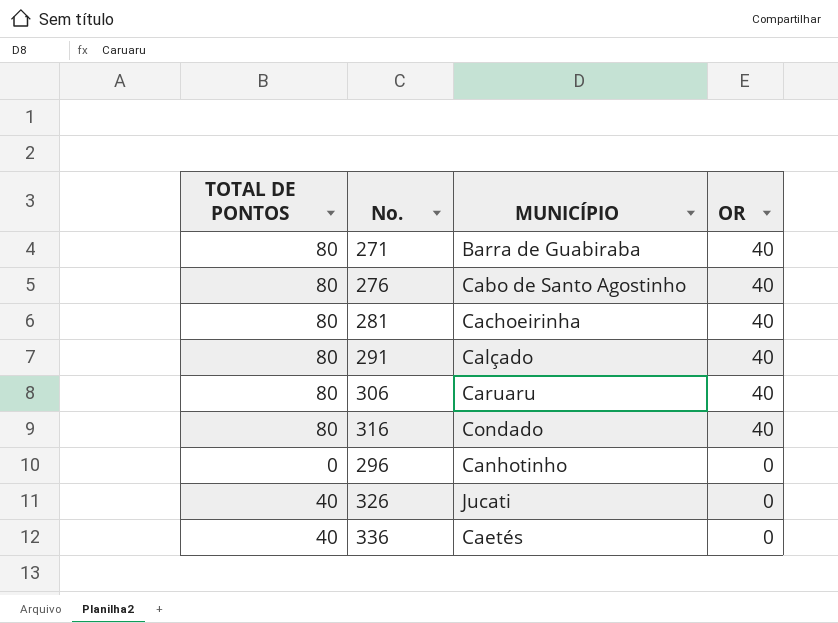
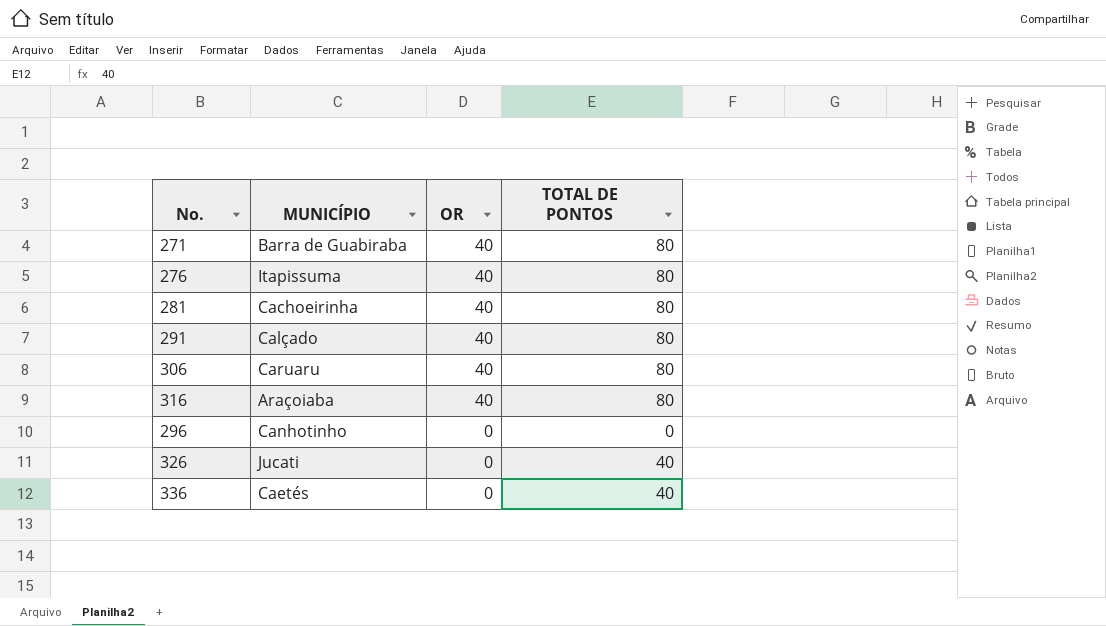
column TOTAL DE PONTOS | position: 1 -> 4
276 | MUNICÍPIO: Cabo de Santo Agostinho -> Itapissuma
316 | MUNICÍPIO: Condado -> Araçoiaba

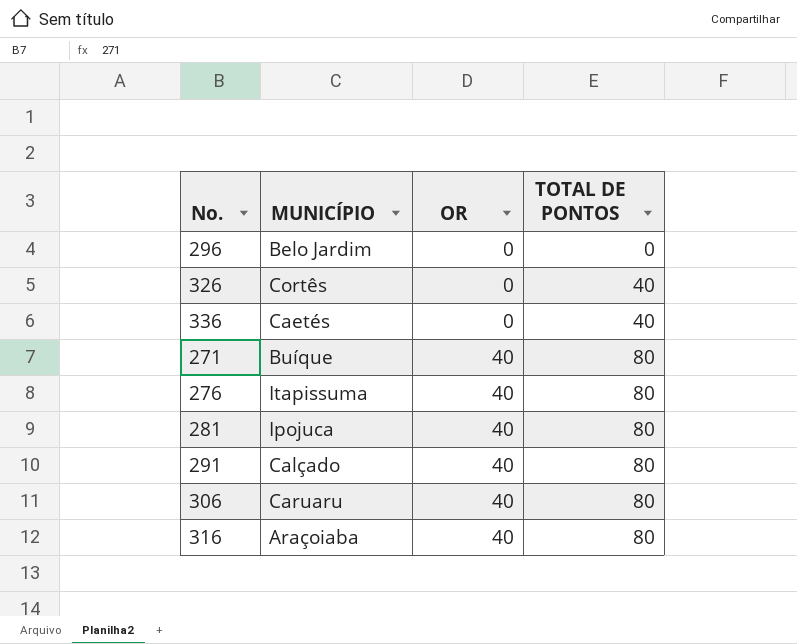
row order: OR descending -> OR ascending
296 | MUNICÍPIO: Canhotinho -> Belo Jardim
326 | MUNICÍPIO: Jucati -> Cortês
271 | MUNICÍPIO: Barra de Guabiraba -> Buíque
281 | MUNICÍPIO: Cachoeirinha -> Ipojuca

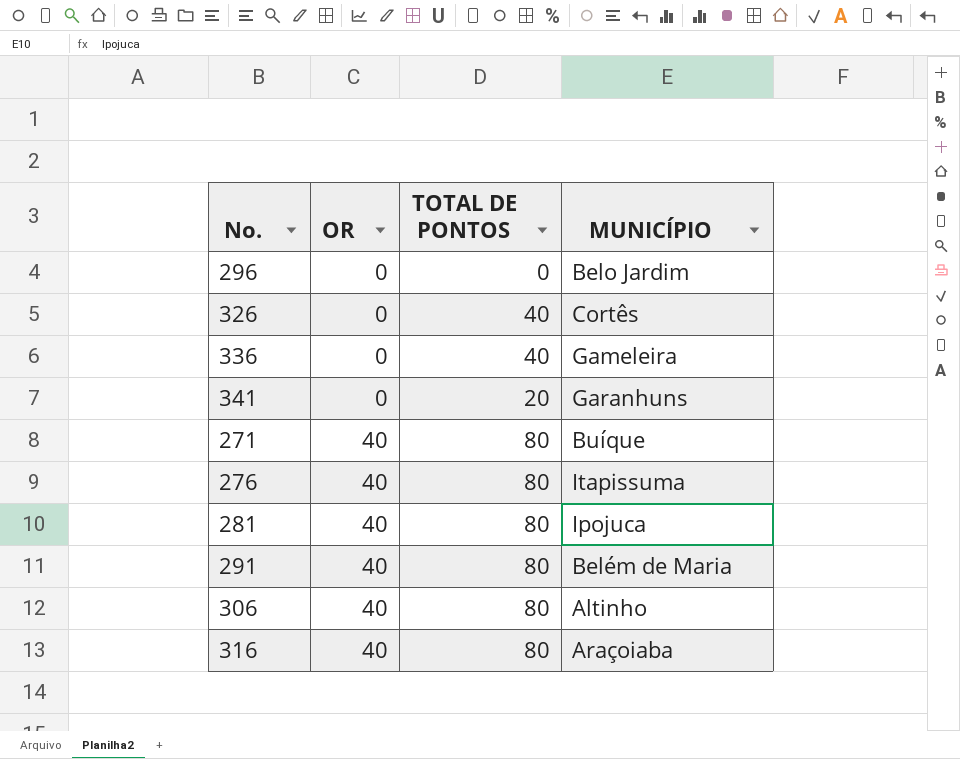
column MUNICÍPIO | position: 2 -> 4
336 | MUNICÍPIO: Caetés -> Gameleira
row 341: none -> 0 | 20 | Garanhuns
291 | MUNICÍPIO: Calçado -> Belém de Maria
306 | MUNICÍPIO: Caruaru -> Altinho

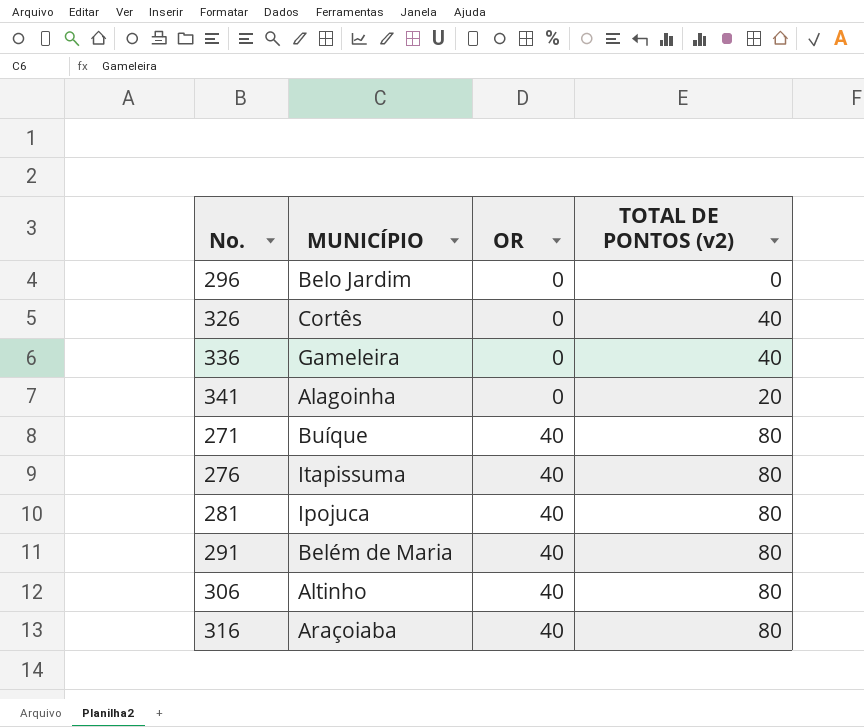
column MUNICÍPIO | position: 4 -> 2
column name: TOTAL DE PONTOS -> TOTAL DE PONTOS (v2)
341 | MUNICÍPIO: Garanhuns -> Alagoinha

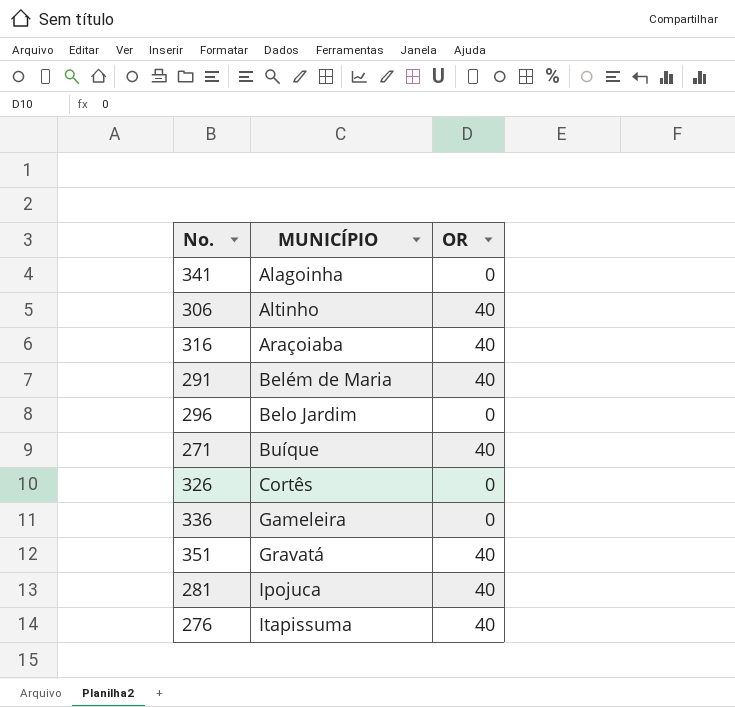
row order: OR ascending -> MUNICÍPIO ascending
column TOTAL DE PONTOS (v2) | position: 4 -> none
row 351: none -> Gravatá | 40

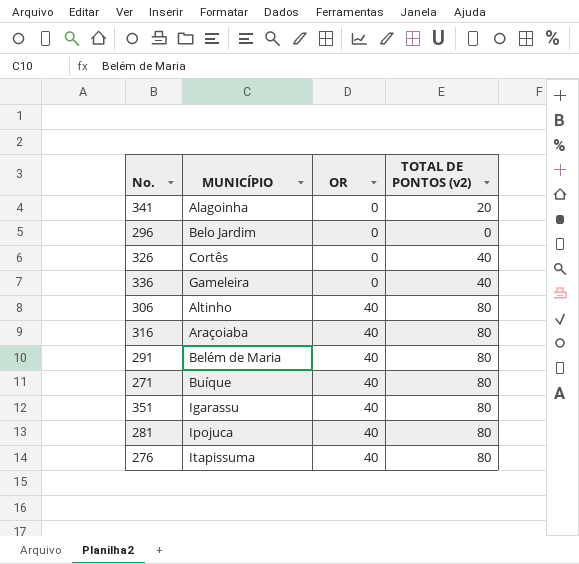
row order: MUNICÍPIO ascending -> OR ascending
column TOTAL DE PONTOS (v2) | position: none -> 4
351 | MUNICÍPIO: Gravatá -> Igarassu

